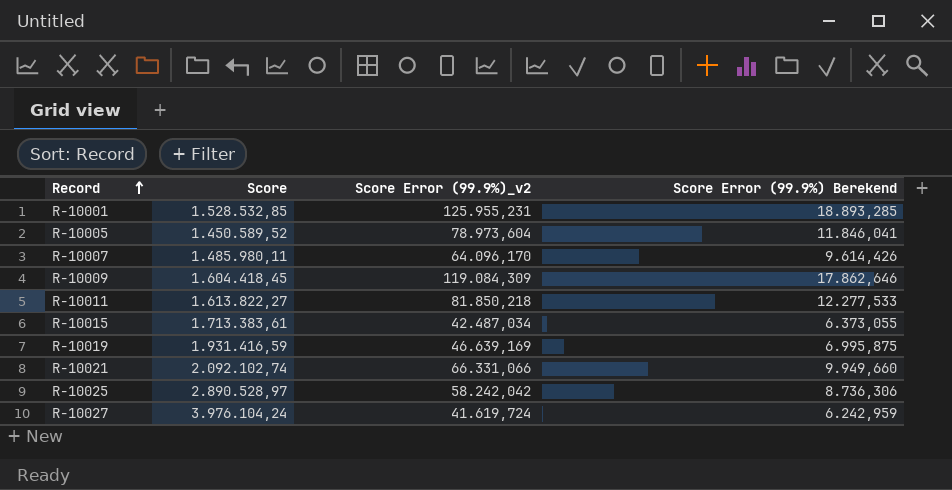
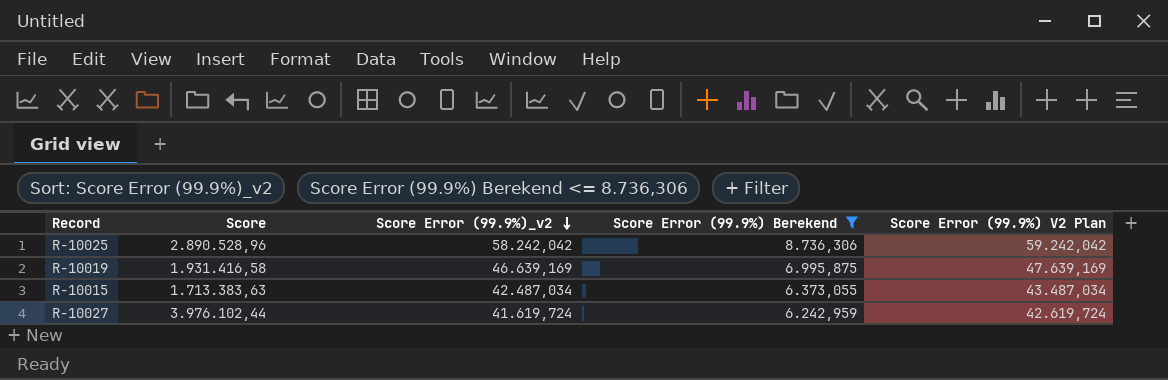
filter: none -> Score Error (99.9%) Berekend <= 8.736,306
row order: Record ascending -> Score Error (99.9%)_v2 descending
column Score Error (99.9%) V2 Plan | formula: none -> [Score Error (99.9%)_v2] + 1000
R-10025 | Score: 2.890.528,97 -> 2.890.528,96
R-10019 | Score: 1.931.416,59 -> 1.931.416,58
R-10015 | Score: 1.713.383,61 -> 1.713.383,63
R-10027 | Score: 3.976.104,24 -> 3.976.102,44

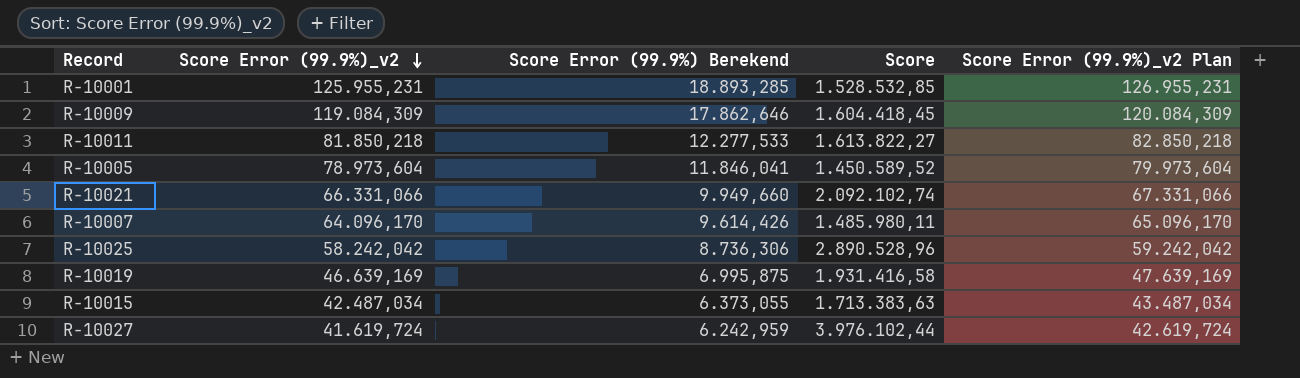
filter: Score Error (99.9%) Berekend <= 8.736,306 -> none
column Score | position: 2 -> 4
column name: Score Error (99.9%) V2 Plan -> Score Error (99.9%)_v2 Plan

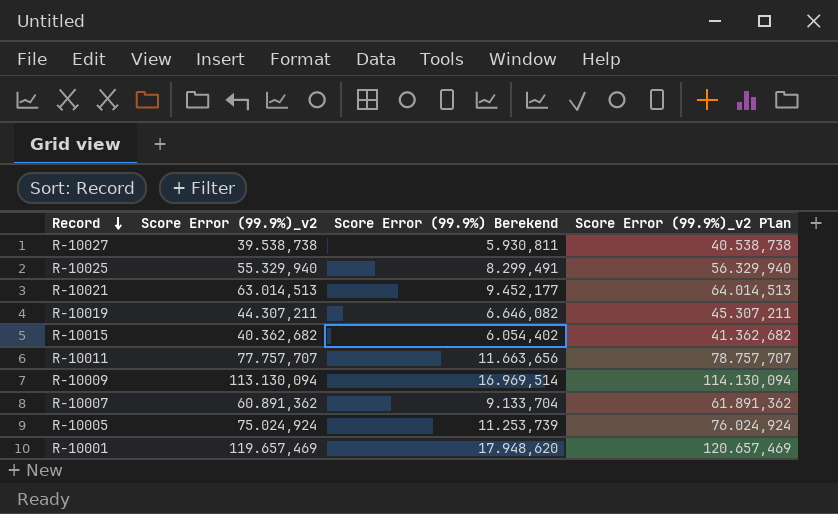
row order: Score Error (99.9%)_v2 descending -> Record descending
column Score | position: 4 -> none
R-10027 | Score Error (99.9%)_v2: 41.619,724 -> 39.538,738
R-10027 | Score Error (99.9%) Berekend: 6.242,959 -> 5.930,811
R-10027 | Score Error (99.9%)_v2 Plan: 42.619,724 -> 40.538,738
R-10025 | Score Error (99.9%)_v2: 58.242,042 -> 55.329,940
R-10025 | Score Error (99.9%) Berekend: 8.736,306 -> 8.299,491
R-10025 | Score Error (99.9%)_v2 Plan: 59.242,042 -> 56.329,940
R-10021 | Score Error (99.9%)_v2: 66.331,066 -> 63.014,513
R-10021 | Score Error (99.9%) Berekend: 9.949,660 -> 9.452,177
R-10021 | Score Error (99.9%)_v2 Plan: 67.331,066 -> 64.014,513
R-10019 | Score Error (99.9%)_v2: 46.639,169 -> 44.307,211
R-10019 | Score Error (99.9%) Berekend: 6.995,875 -> 6.646,082
R-10019 | Score Error (99.9%)_v2 Plan: 47.639,169 -> 45.307,211
R-10015 | Score Error (99.9%)_v2: 42.487,034 -> 40.362,682
R-10015 | Score Error (99.9%) Berekend: 6.373,055 -> 6.054,402
R-10015 | Score Error (99.9%)_v2 Plan: 43.487,034 -> 41.362,682
R-10011 | Score Error (99.9%)_v2: 81.850,218 -> 77.757,707
R-10011 | Score Error (99.9%) Berekend: 12.277,533 -> 11.663,656
R-10011 | Score Error (99.9%)_v2 Plan: 82.850,218 -> 78.757,707
R-10009 | Score Error (99.9%)_v2: 119.084,309 -> 113.130,094
R-10009 | Score Error (99.9%) Berekend: 17.862,646 -> 16.969,514
R-10009 | Score Error (99.9%)_v2 Plan: 120.084,309 -> 114.130,094
R-10007 | Score Error (99.9%)_v2: 64.096,170 -> 60.891,362
R-10007 | Score Error (99.9%) Berekend: 9.614,426 -> 9.133,704
R-10007 | Score Error (99.9%)_v2 Plan: 65.096,170 -> 61.891,362
R-10005 | Score Error (99.9%)_v2: 78.973,604 -> 75.024,924
R-10005 | Score Error (99.9%) Berekend: 11.846,041 -> 11.253,739
R-10005 | Score Error (99.9%)_v2 Plan: 79.973,604 -> 76.024,924
R-10001 | Score Error (99.9%)_v2: 125.955,231 -> 119.657,469
R-10001 | Score Error (99.9%) Berekend: 18.893,285 -> 17.948,620
R-10001 | Score Error (99.9%)_v2 Plan: 126.955,231 -> 120.657,469

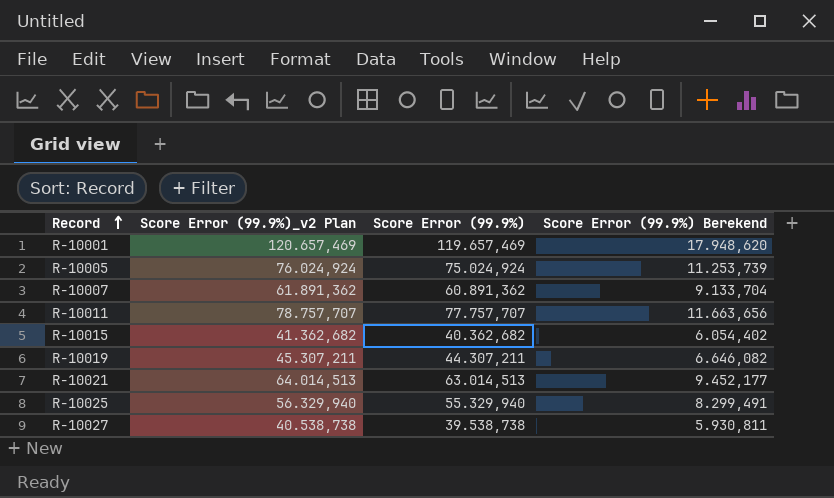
row order: Record descending -> Record ascending
column Score Error (99.9%)_v2 Plan | position: 4 -> 2
column name: Score Error (99.9%)_v2 -> Score Error (99.9%)
row R-10009: 113.130,094 | 16.969,514 | 114.130,094 -> none

